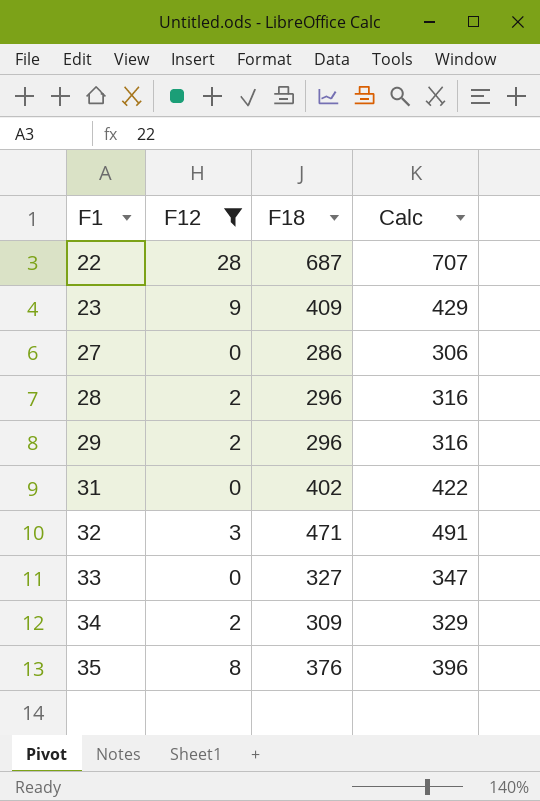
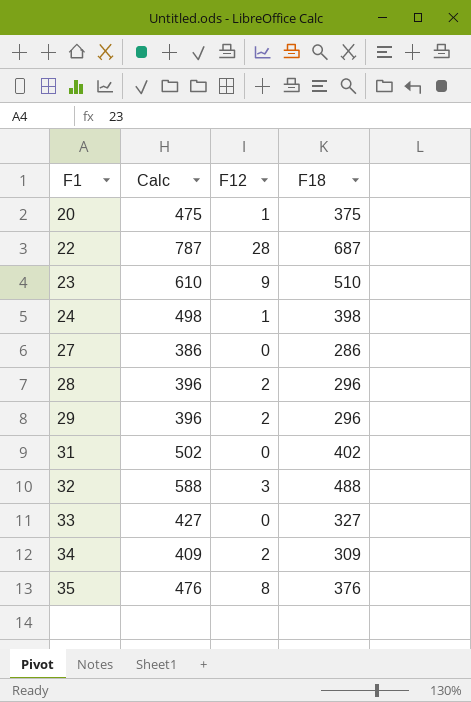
filter: F12 != 1 -> none
column Calc | formula: [F18] + 20 -> [F18] + 100
column Calc | position: 4 -> 2
23 | F18: 409 -> 510
32 | F18: 471 -> 488

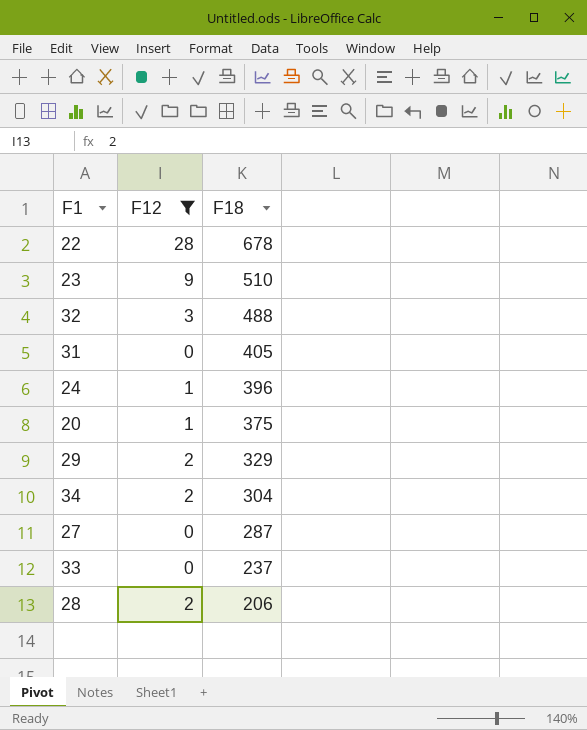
filter: none -> F12 != 8
row order: F1 ascending -> F18 descending
column Calc | formula: [F18] + 100 -> none
22 | F18: 687 -> 678
31 | F18: 402 -> 405
24 | F18: 398 -> 396
29 | F18: 296 -> 329
34 | F18: 309 -> 304
27 | F18: 286 -> 287
33 | F18: 327 -> 237
28 | F18: 296 -> 206

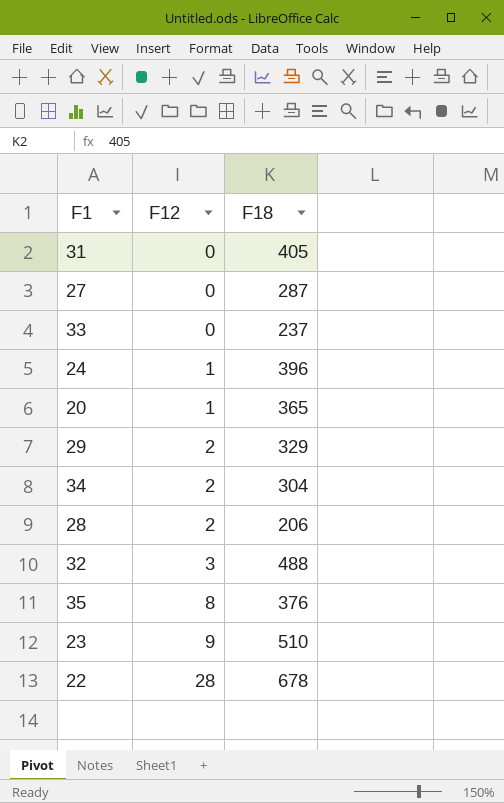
filter: F12 != 8 -> none
row order: F18 descending -> F12 ascending
20 | F18: 375 -> 365

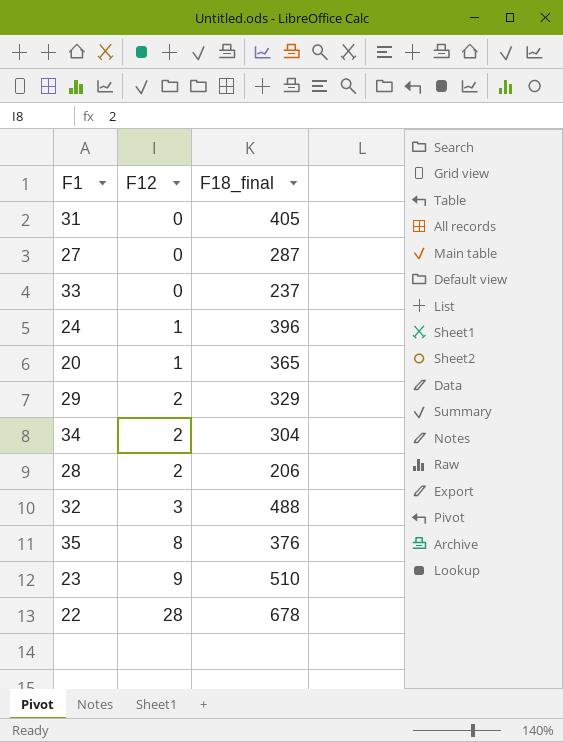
column name: F18 -> F18_final

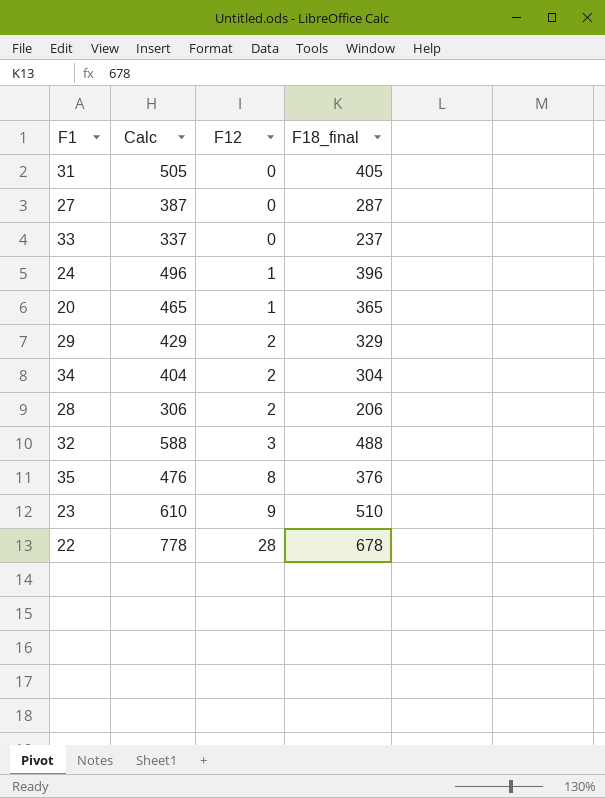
column Calc | formula: none -> [F18_final] + 100

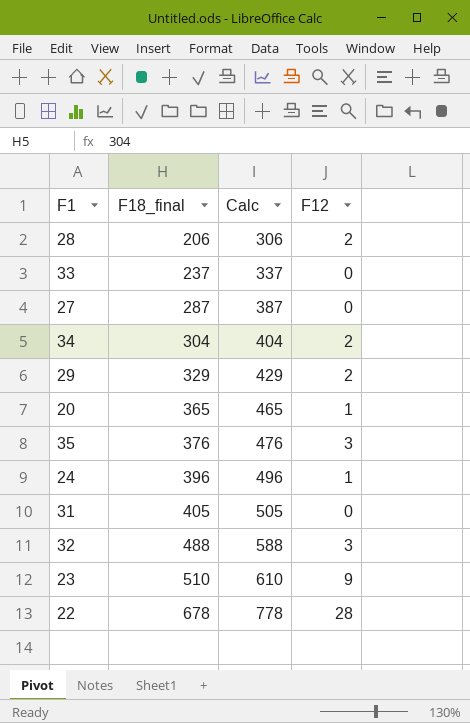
row order: F12 ascending -> F18_final ascending
column F18_final | position: 4 -> 2
35 | F12: 8 -> 3

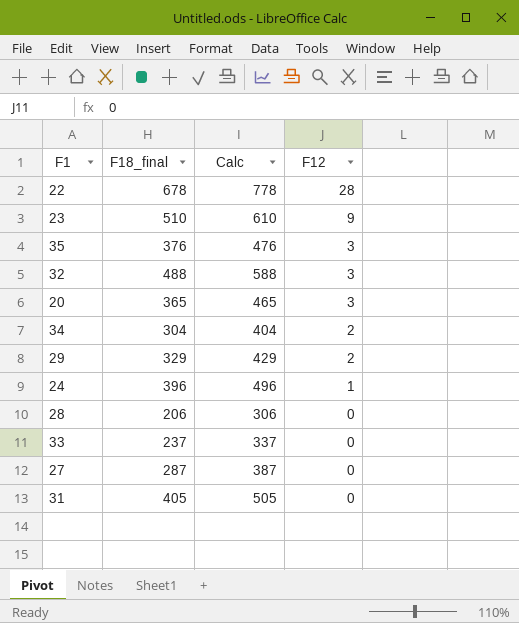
row order: F18_final ascending -> F12 descending
20 | F12: 1 -> 3
28 | F12: 2 -> 0

